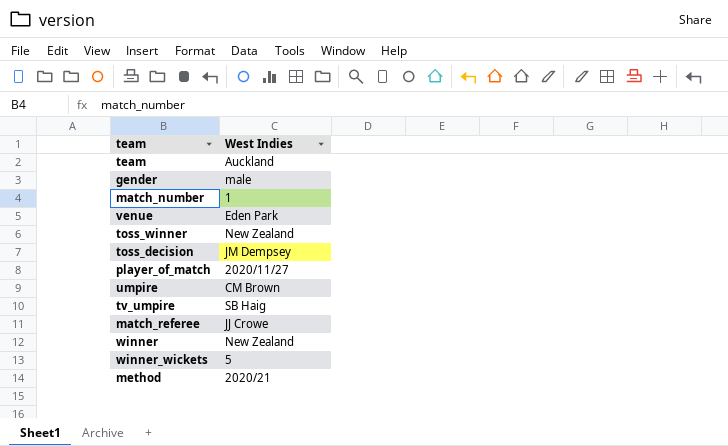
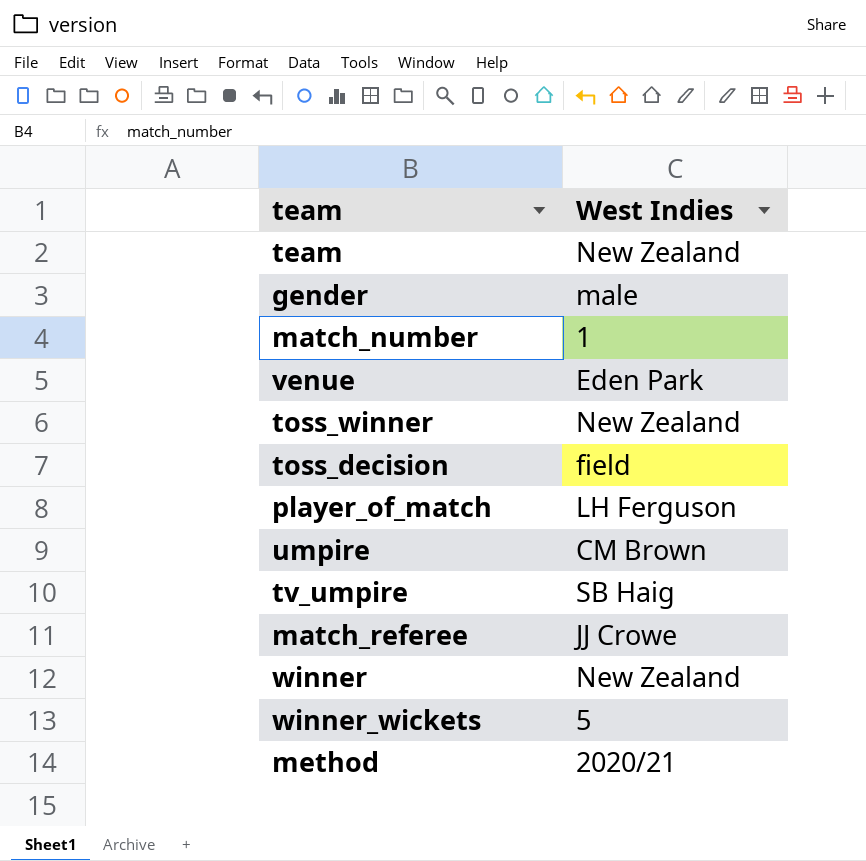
team | West Indies: Auckland -> New Zealand
toss_decision | West Indies: JM Dempsey -> field
player_of_match | West Indies: 2020/11/27 -> LH Ferguson

